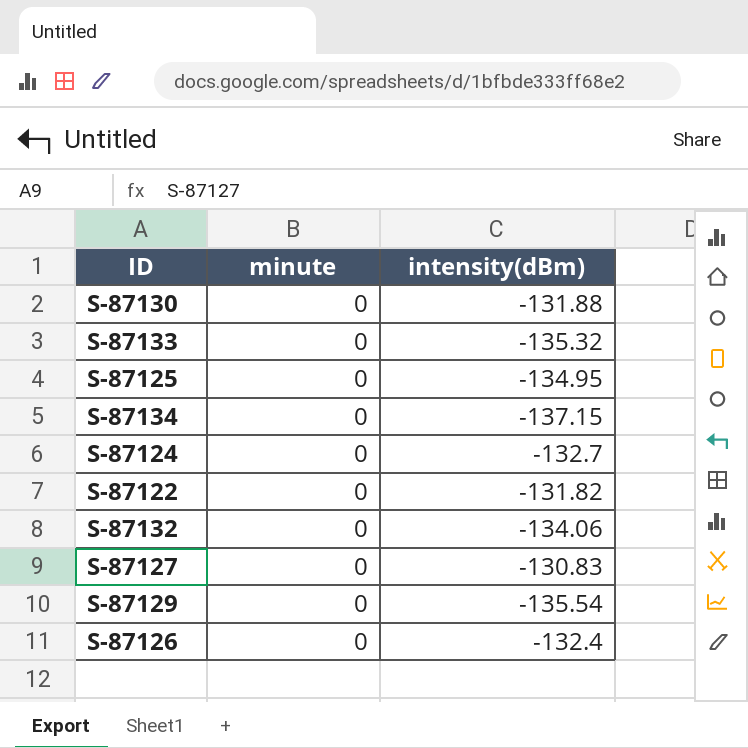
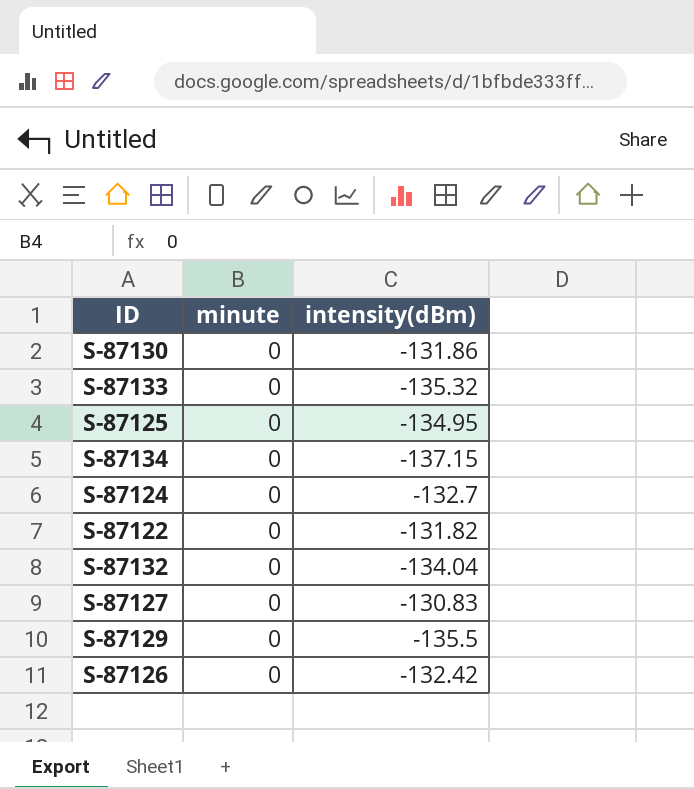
S-87130 | intensity(dBm): -131.88 -> -131.86
S-87132 | intensity(dBm): -134.06 -> -134.04
S-87129 | intensity(dBm): -135.54 -> -135.5
S-87126 | intensity(dBm): -132.4 -> -132.42

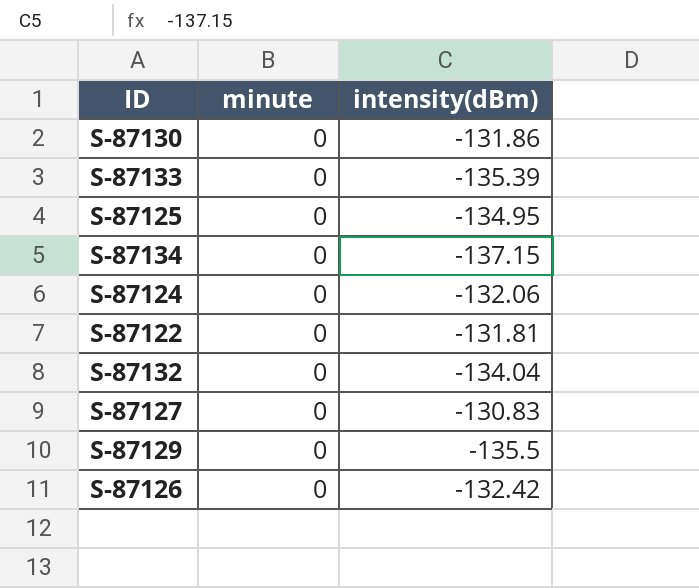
S-87133 | intensity(dBm): -135.32 -> -135.39
S-87124 | intensity(dBm): -132.7 -> -132.06
S-87122 | intensity(dBm): -131.82 -> -131.81

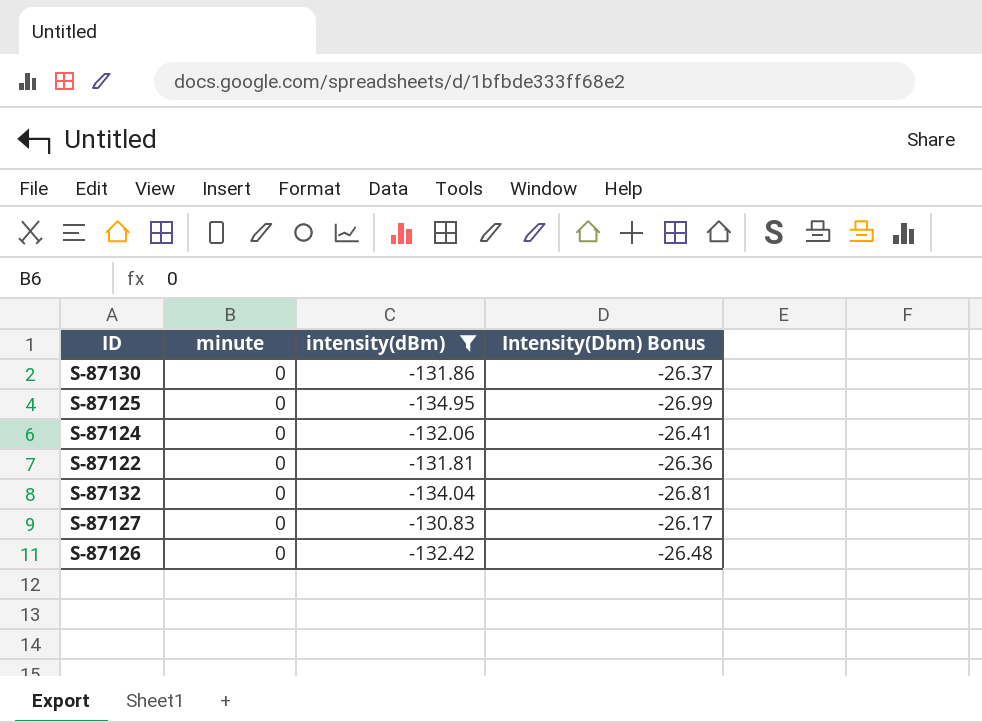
filter: none -> intensity(dBm) >= -134.95
column Intensity(Dbm) Bonus | formula: none -> [intensity(dBm)] * 0.2

